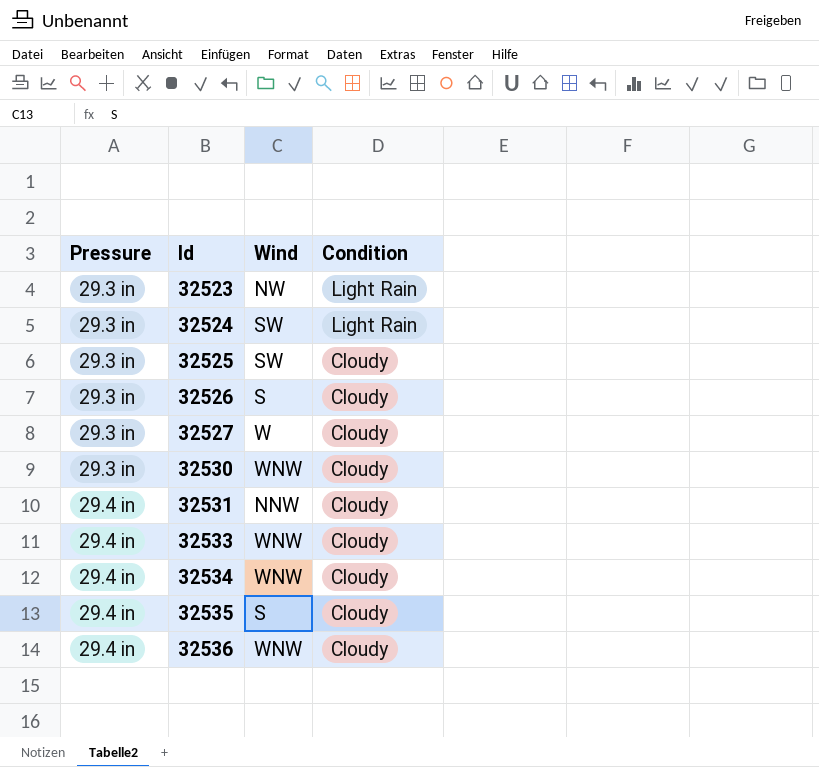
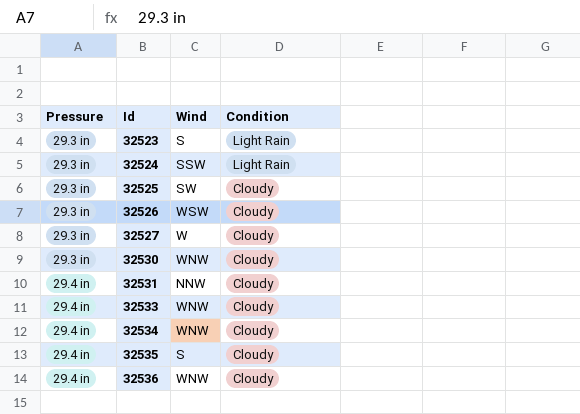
32523 | Wind: NW -> S
32524 | Wind: SW -> SSW
32526 | Wind: S -> WSW

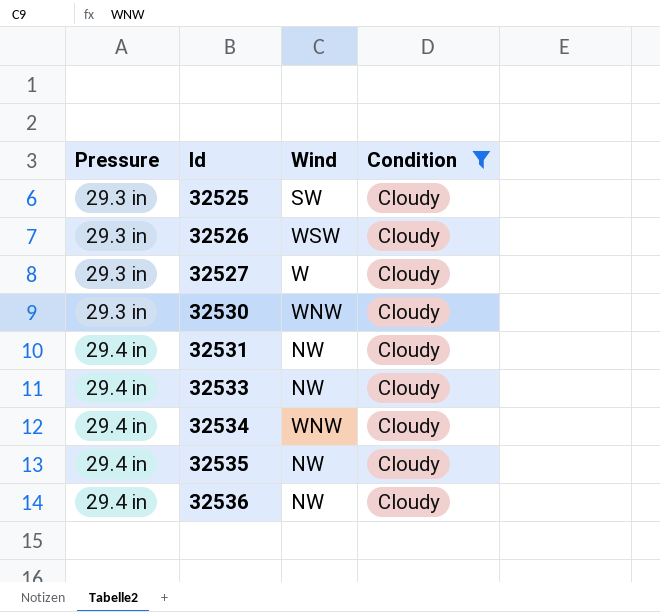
filter: none -> Condition = Cloudy
32531 | Wind: NNW -> NW
32533 | Wind: WNW -> NW
32535 | Wind: S -> NW
32536 | Wind: WNW -> NW

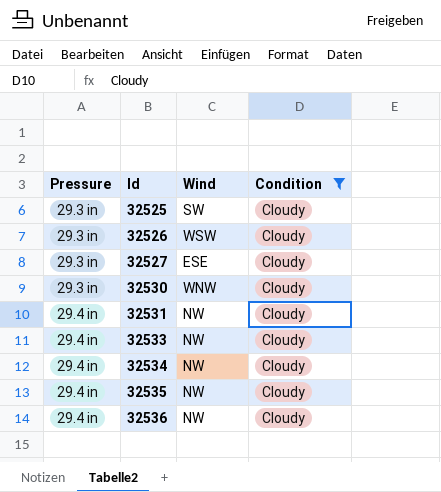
32527 | Wind: W -> ESE
32534 | Wind: WNW -> NW

